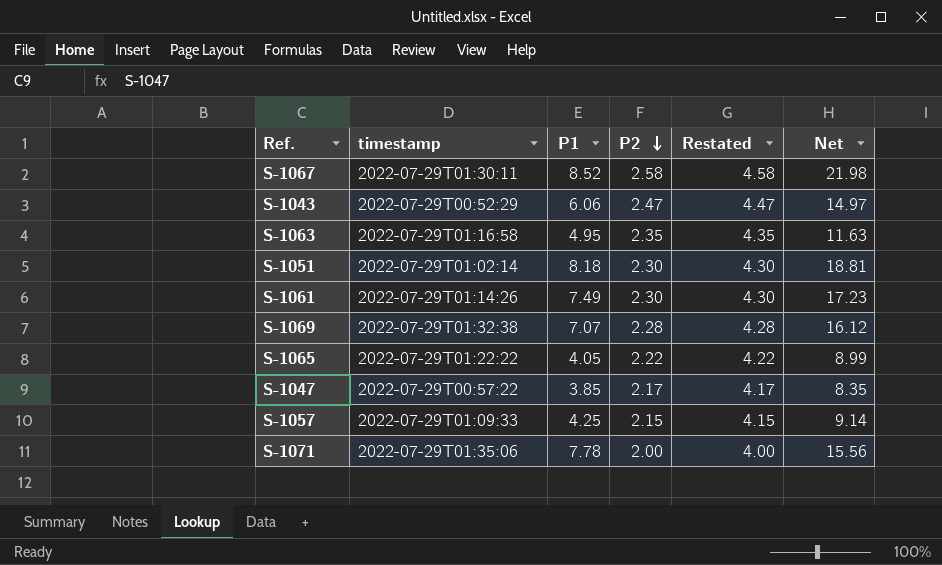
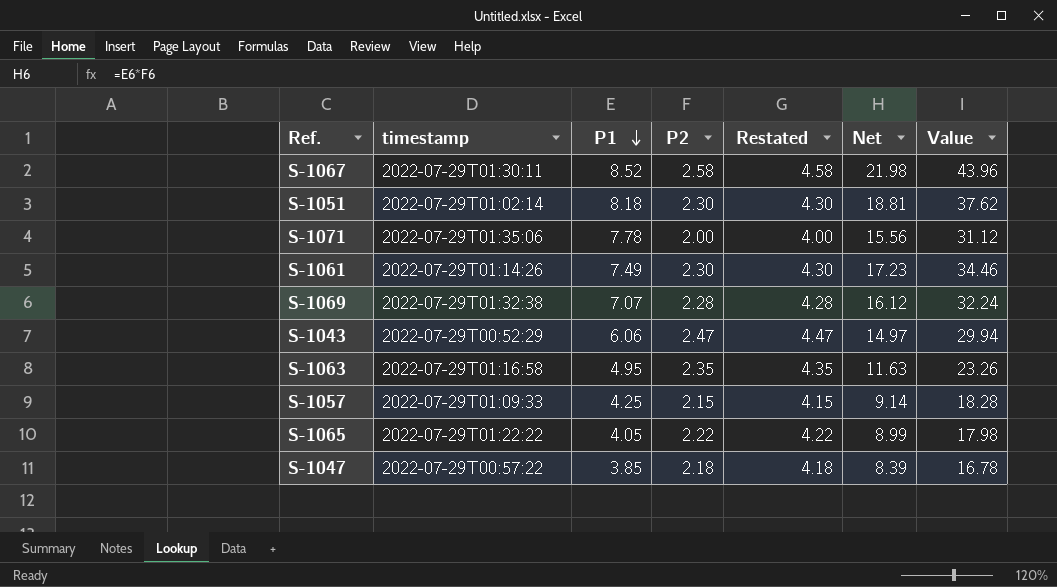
row order: P2 descending -> P1 descending
column Value | formula: none -> [Net] * 2
S-1047 | P2: 2.17 -> 2.18
S-1047 | Restated: 4.17 -> 4.18
S-1047 | Net: 8.35 -> 8.39

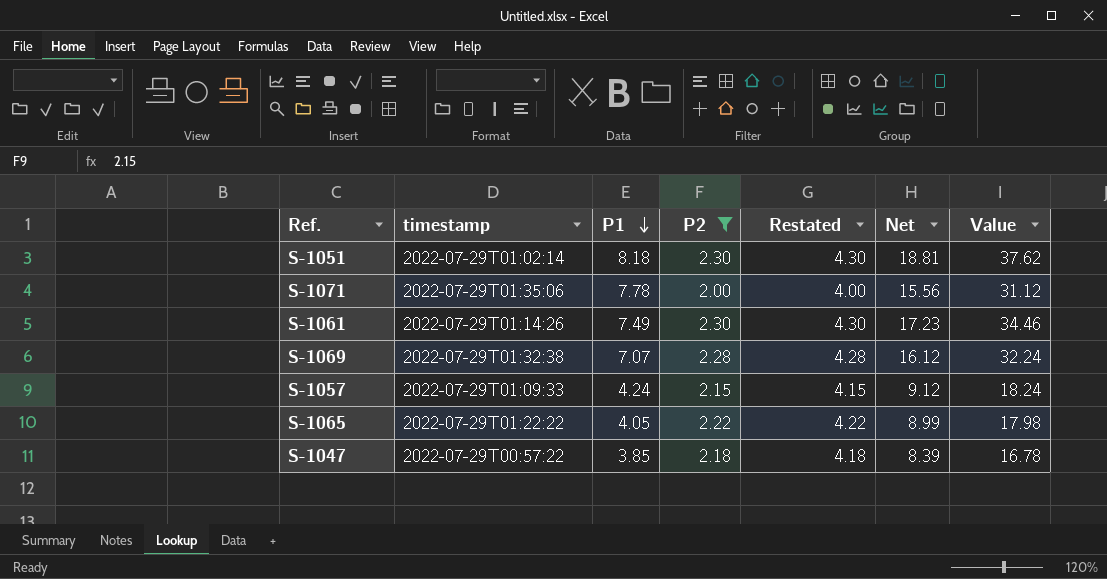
filter: none -> P2 <= 2.30
S-1057 | P1: 4.25 -> 4.24
S-1057 | Net: 9.14 -> 9.12
S-1057 | Value: 18.28 -> 18.24

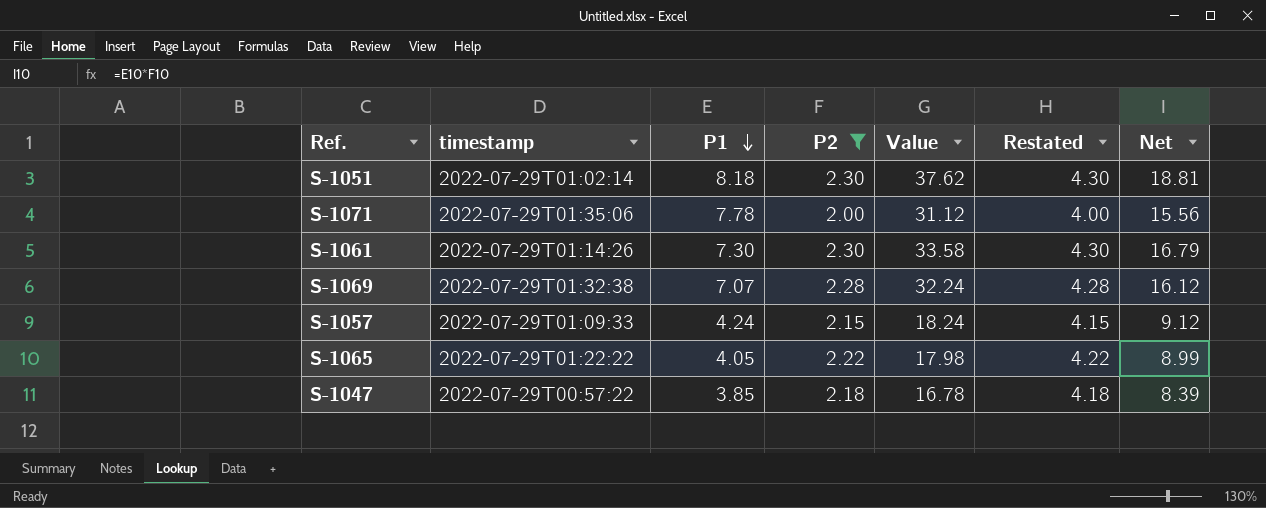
column Value | position: 7 -> 5
S-1061 | P1: 7.49 -> 7.30
S-1061 | Value: 34.46 -> 33.58
S-1061 | Net: 17.23 -> 16.79

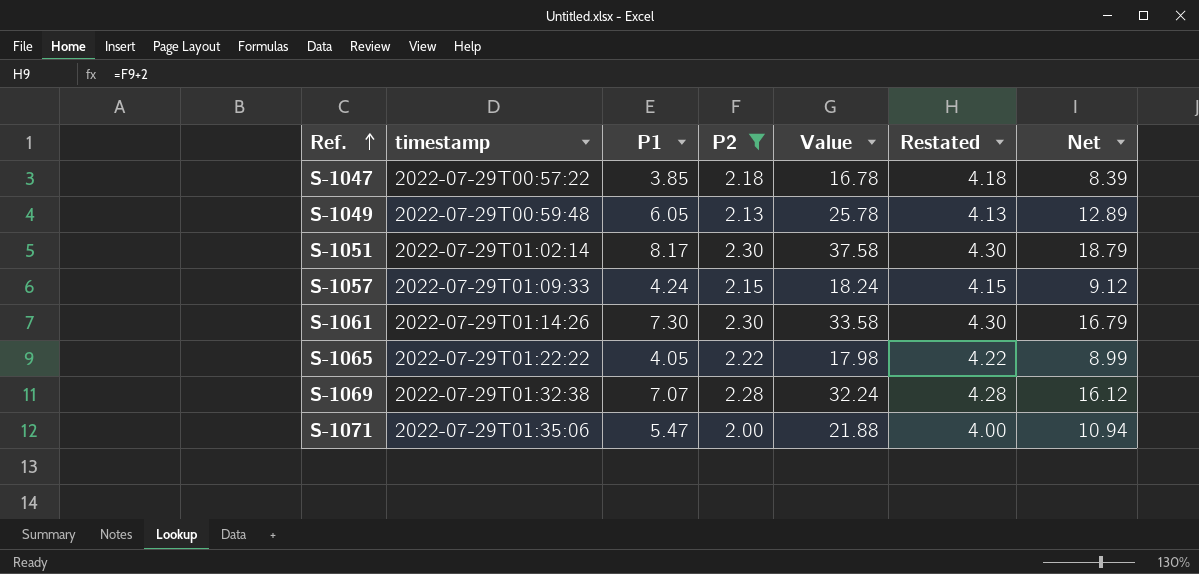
row order: P1 descending -> Ref. ascending
row S-1049: none -> 2022-07-29T00:59:48 | 6.05 | 2.13 | 25.78 | 4.13 | 12.89
S-1051 | P1: 8.18 -> 8.17
S-1051 | Value: 37.62 -> 37.58
S-1051 | Net: 18.81 -> 18.79
S-1071 | P1: 7.78 -> 5.47
S-1071 | Value: 31.12 -> 21.88
S-1071 | Net: 15.56 -> 10.94

